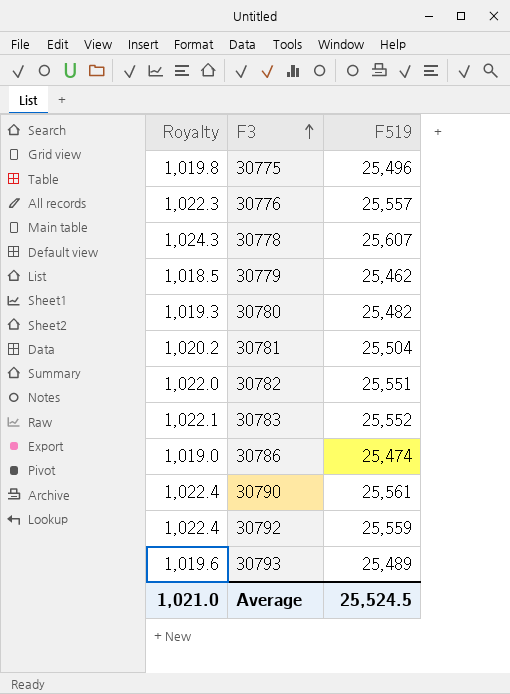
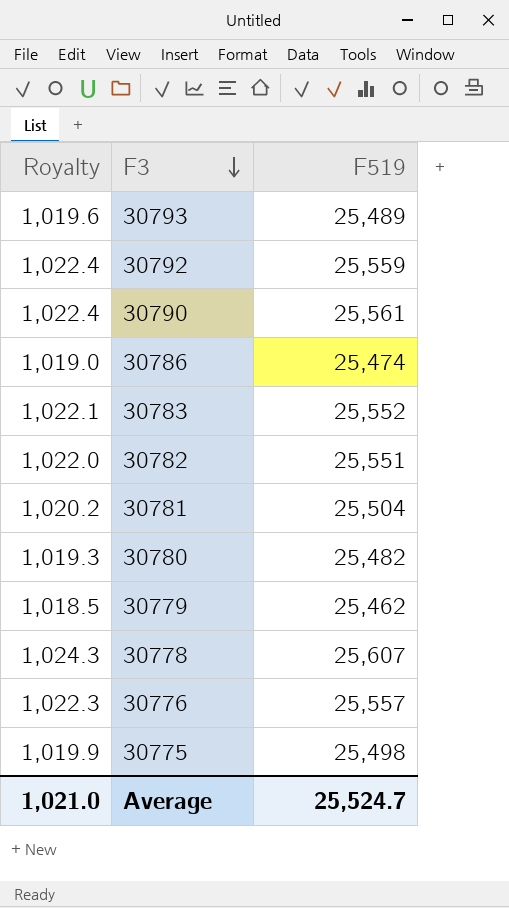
row order: F3 ascending -> F3 descending
30775 | Royalty: 1,019.8 -> 1,019.9
30775 | F519: 25,496 -> 25,498
Average | F519: 25,524.5 -> 25,524.7

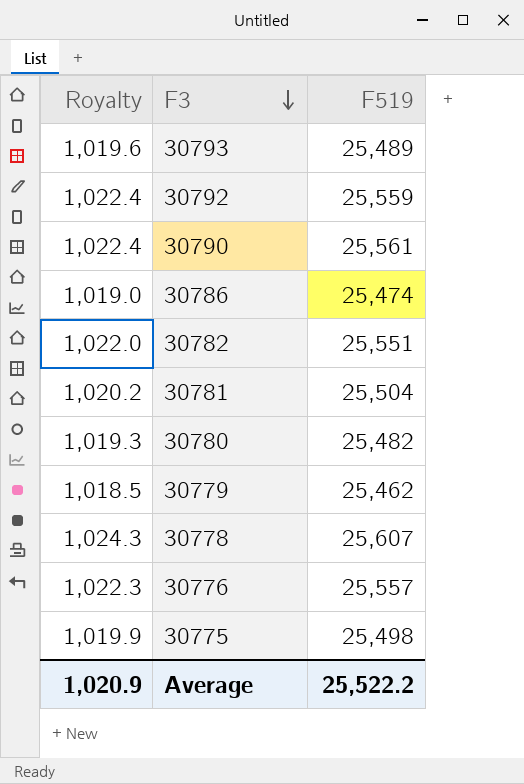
row 30783: 1,022.1 | 25,552 -> none
Average | Royalty: 1,021.0 -> 1,020.9
Average | F519: 25,524.7 -> 25,522.2

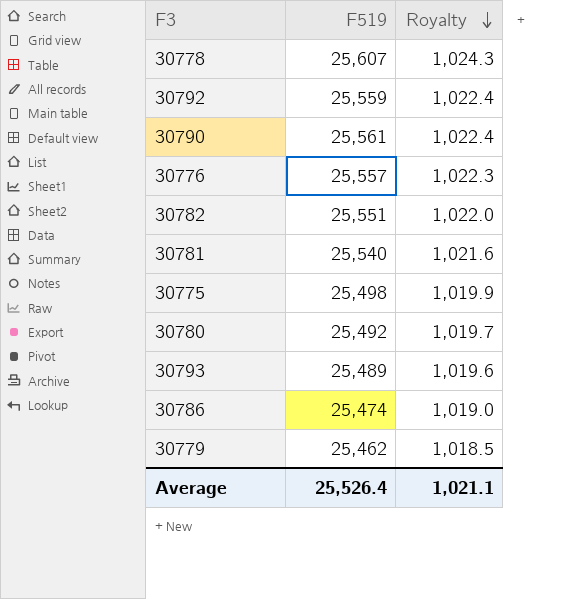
row order: F3 descending -> Royalty descending
column Royalty | position: 1 -> 3
30781 | F519: 25,504 -> 25,540
30781 | Royalty: 1,020.2 -> 1,021.6
30780 | F519: 25,482 -> 25,492
30780 | Royalty: 1,019.3 -> 1,019.7
Average | F519: 25,522.2 -> 25,526.4
Average | Royalty: 1,020.9 -> 1,021.1

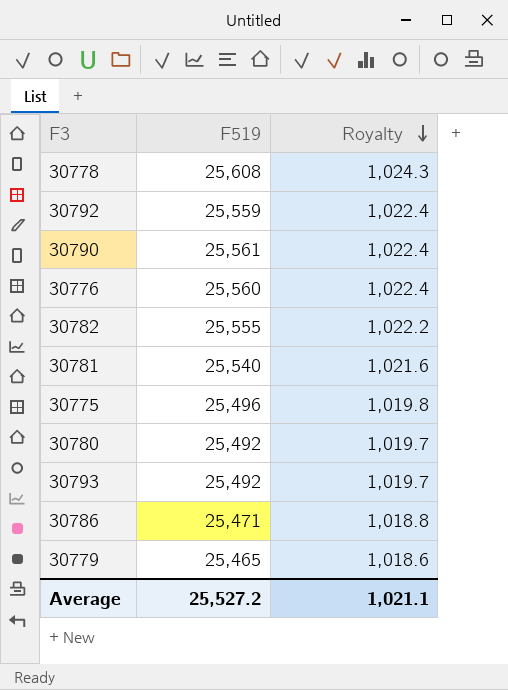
30778 | F519: 25,607 -> 25,608
30776 | F519: 25,557 -> 25,560
30776 | Royalty: 1,022.3 -> 1,022.4
30782 | F519: 25,551 -> 25,555
30782 | Royalty: 1,022.0 -> 1,022.2
30775 | F519: 25,498 -> 25,496
30775 | Royalty: 1,019.9 -> 1,019.8
30793 | F519: 25,489 -> 25,492
30793 | Royalty: 1,019.6 -> 1,019.7
30786 | F519: 25,474 -> 25,471
30786 | Royalty: 1,019.0 -> 1,018.8
30779 | F519: 25,462 -> 25,465
30779 | Royalty: 1,018.5 -> 1,018.6
Average | F519: 25,526.4 -> 25,527.2

